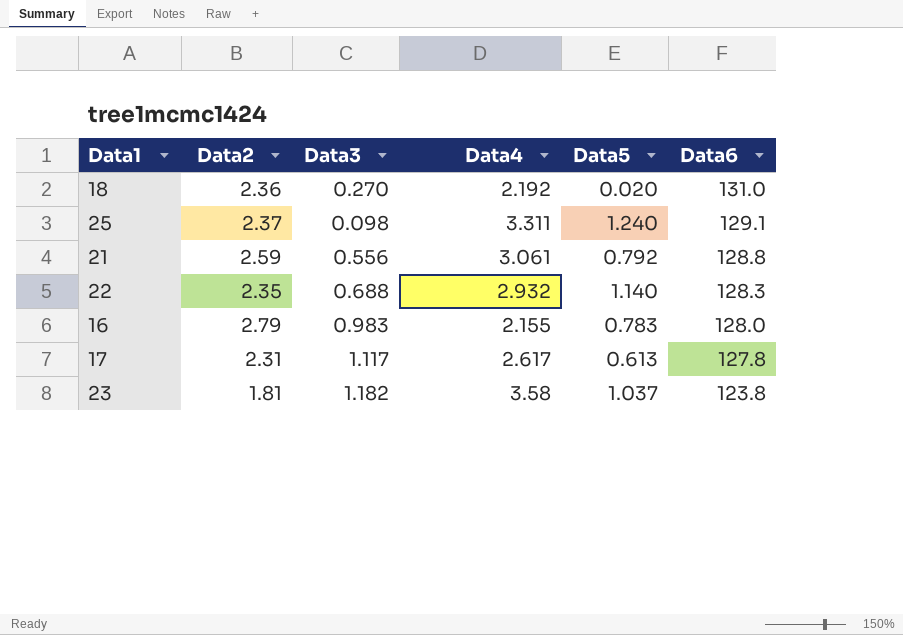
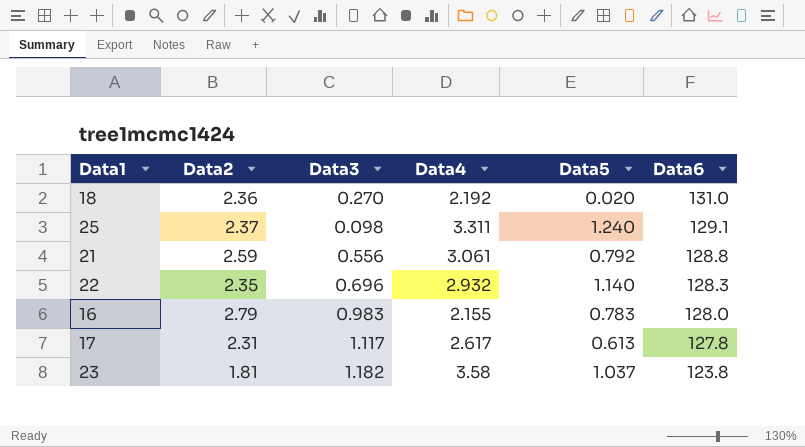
22 | Data3: 0.688 -> 0.696

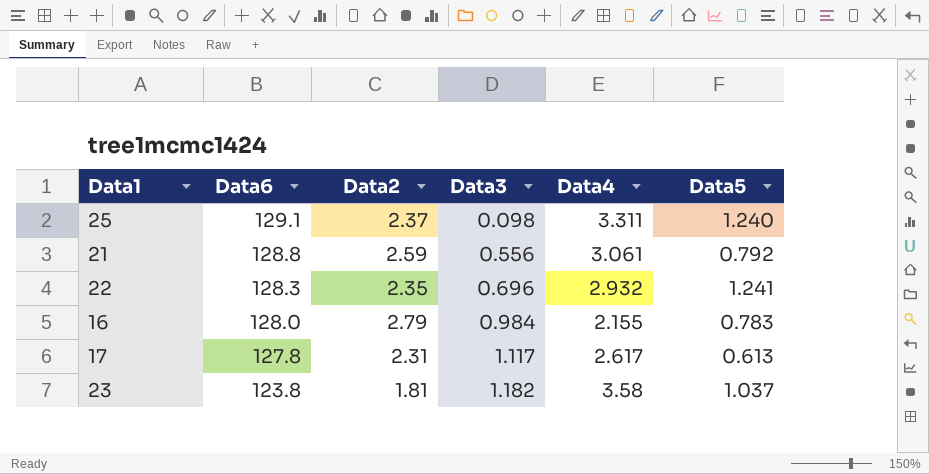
column Data6 | position: 6 -> 2
row 18: 2.36 | 0.270 | 2.192 | 0.020 | 131.0 -> none
22 | Data5: 1.140 -> 1.241
16 | Data3: 0.983 -> 0.984

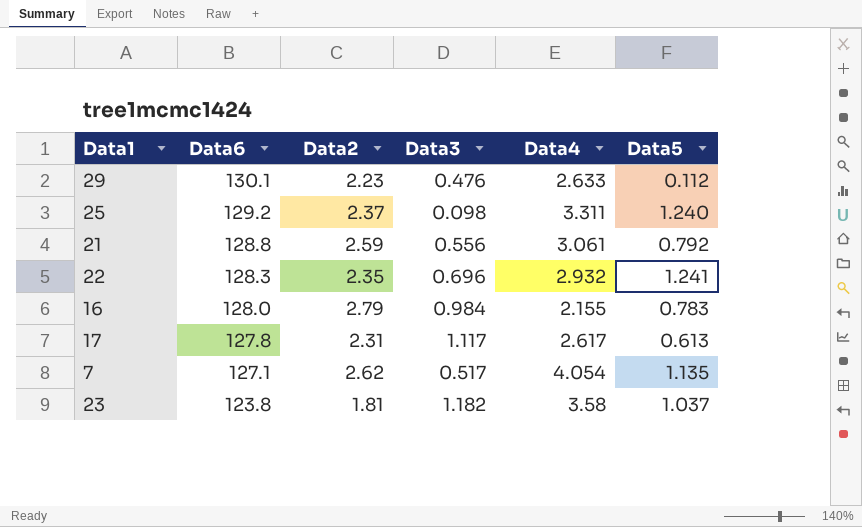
row 29: none -> 130.1 | 2.23 | 0.476 | 2.633 | 0.112
25 | Data6: 129.1 -> 129.2
row 7: none -> 127.1 | 2.62 | 0.517 | 4.054 | 1.135

